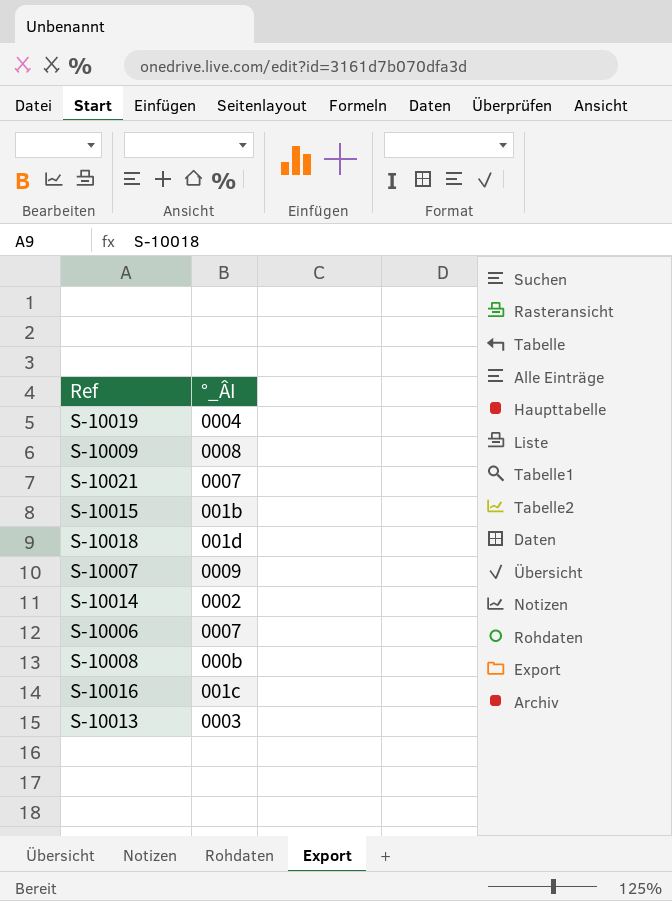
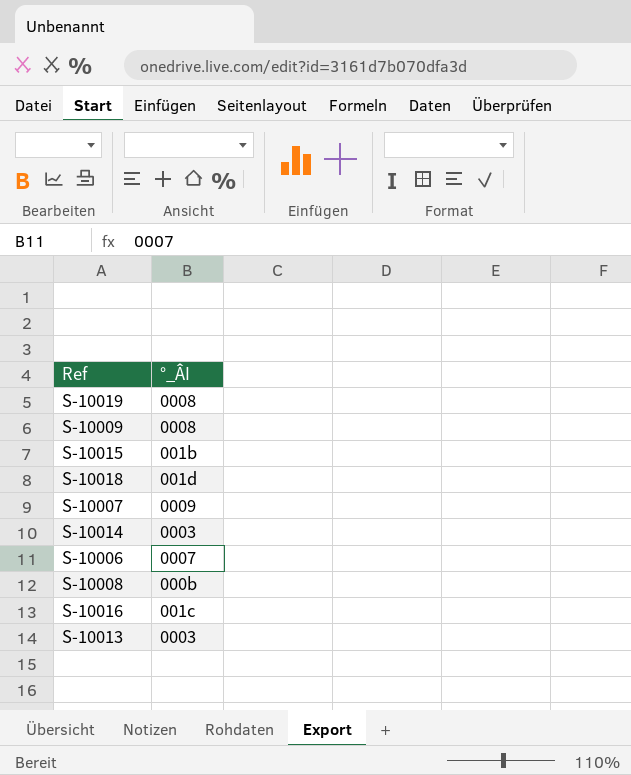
row S-10021: 0007 -> none
S-10019 | °_ÂI: 0004 -> 0008
S-10014 | °_ÂI: 0002 -> 0003

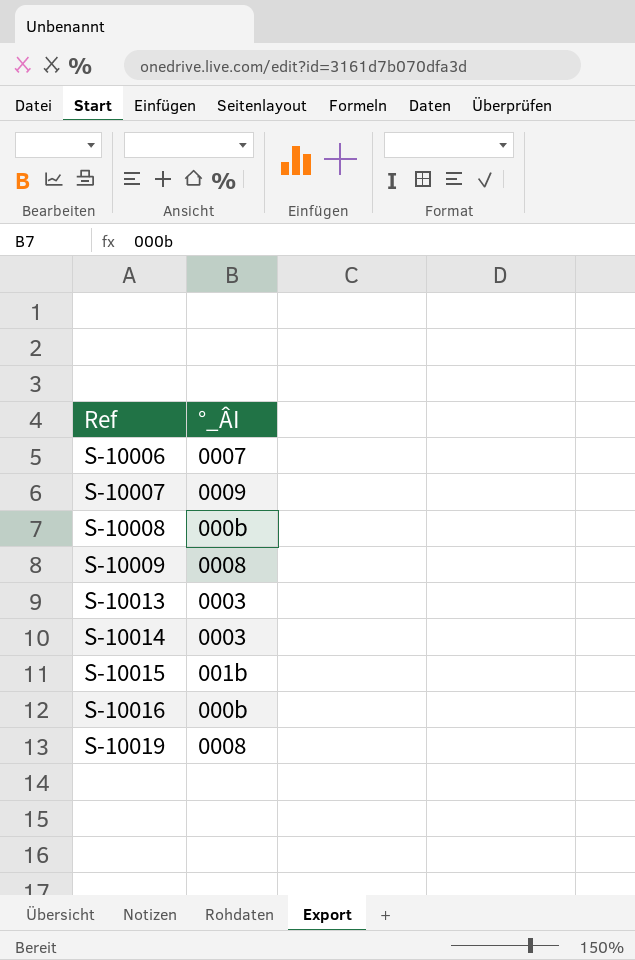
row order: none -> Ref ascending
row S-10018: 001d -> none
S-10016 | °_ÂI: 001c -> 000b

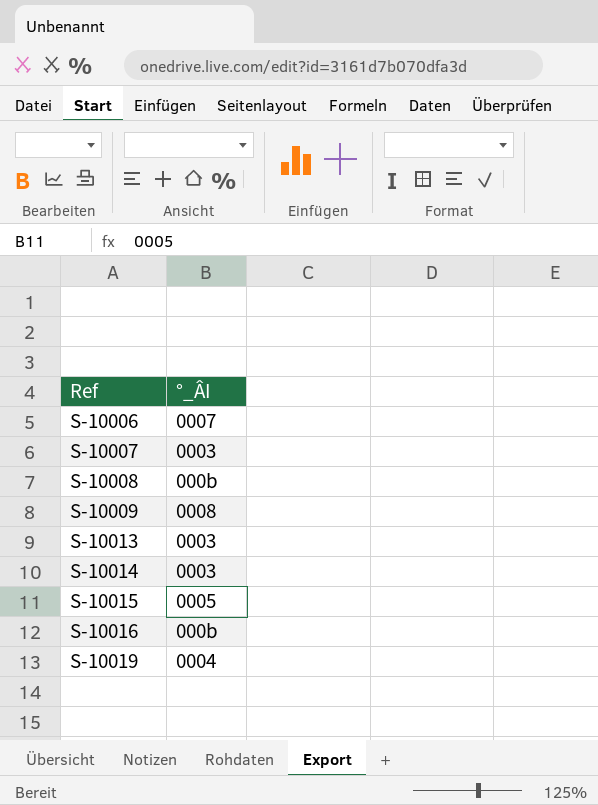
S-10007 | °_ÂI: 0009 -> 0003
S-10015 | °_ÂI: 001b -> 0005
S-10019 | °_ÂI: 0008 -> 0004

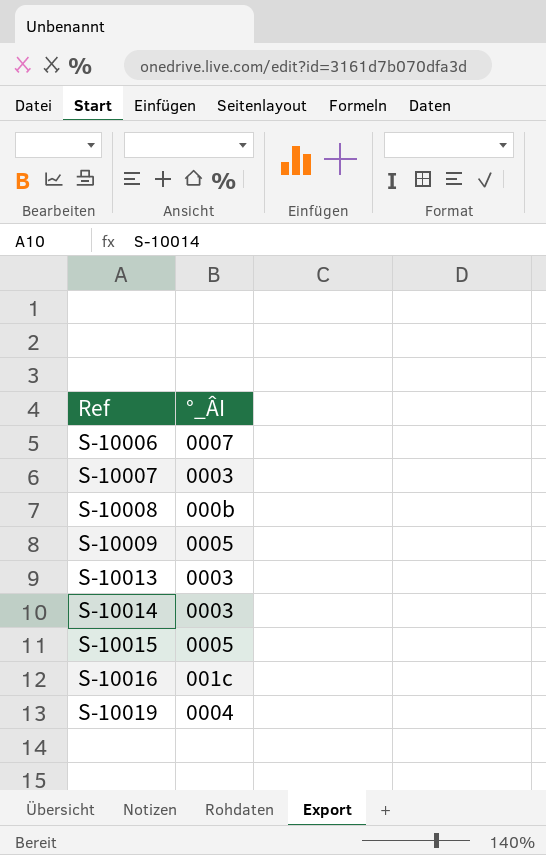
S-10009 | °_ÂI: 0008 -> 0005
S-10016 | °_ÂI: 000b -> 001c

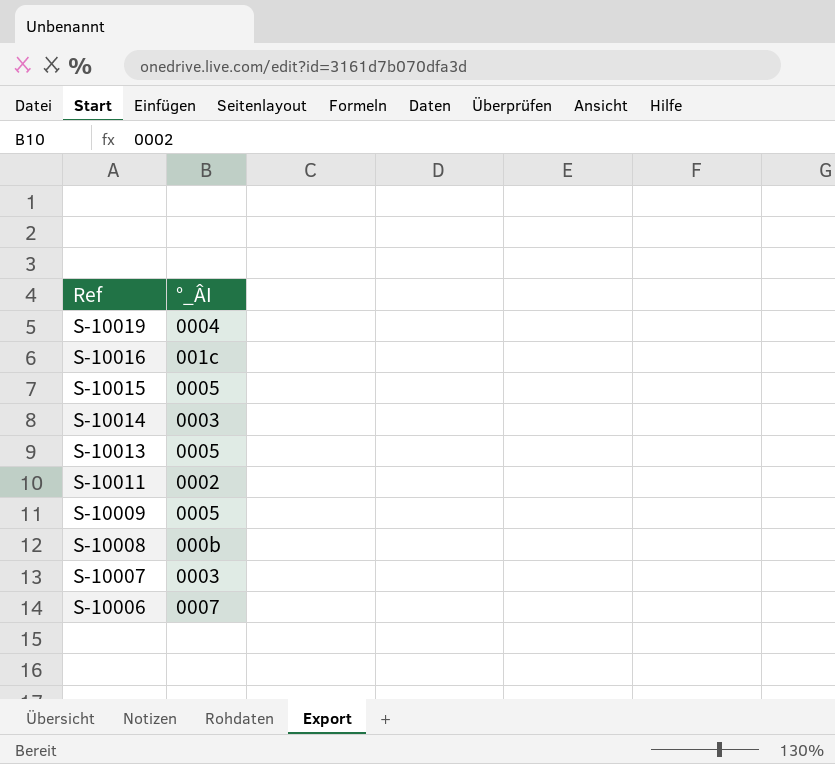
row order: Ref ascending -> Ref descending
S-10013 | °_ÂI: 0003 -> 0005
row S-10011: none -> 0002

